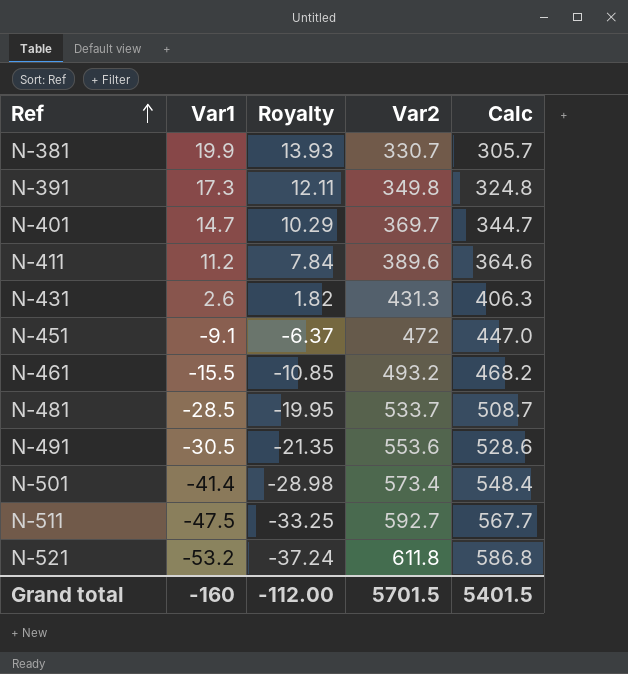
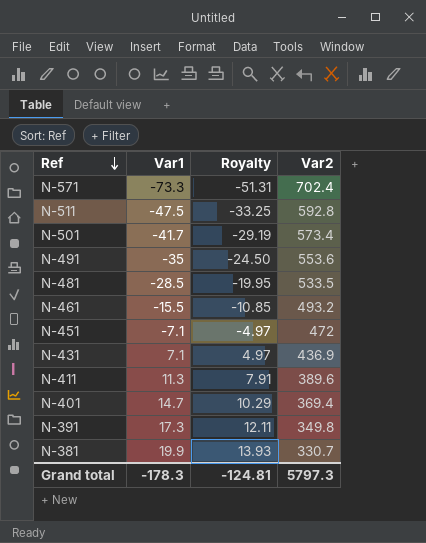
row order: Ref ascending -> Ref descending
column Calc | formula: [Var2] - 25 -> none
row N-521: -53.2 | -37.24 | 611.8 | 586.8 -> none
row N-571: none -> -73.3 | -51.31 | 702.4
N-511 | Var2: 592.7 -> 592.8
N-501 | Var1: -41.4 -> -41.7
N-501 | Royalty: -28.98 -> -29.19
N-491 | Var1: -30.5 -> -35
N-491 | Royalty: -21.35 -> -24.50
N-481 | Var2: 533.7 -> 533.5
N-451 | Var1: -9.1 -> -7.1
N-451 | Royalty: -6.37 -> -4.97
N-431 | Var1: 2.6 -> 7.1
N-431 | Royalty: 1.82 -> 4.97
N-431 | Var2: 431.3 -> 436.9
N-411 | Var1: 11.2 -> 11.3
N-411 | Royalty: 7.84 -> 7.91
N-401 | Var2: 369.7 -> 369.4
Grand total | Var1: -160 -> -178.3
Grand total | Royalty: -112.00 -> -124.81
Grand total | Var2: 5701.5 -> 5797.3

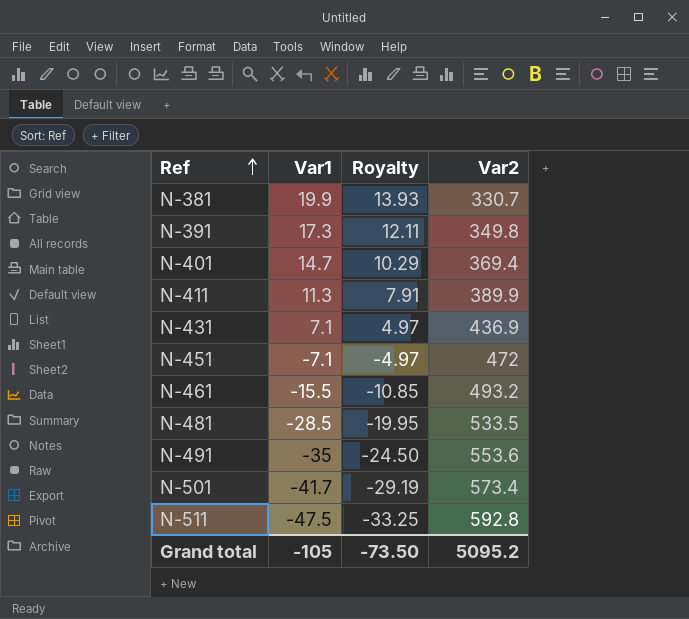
row order: Ref descending -> Ref ascending
row N-571: -73.3 | -51.31 | 702.4 -> none
N-411 | Var2: 389.6 -> 389.9
Grand total | Var1: -178.3 -> -105
Grand total | Royalty: -124.81 -> -73.50
Grand total | Var2: 5797.3 -> 5095.2

